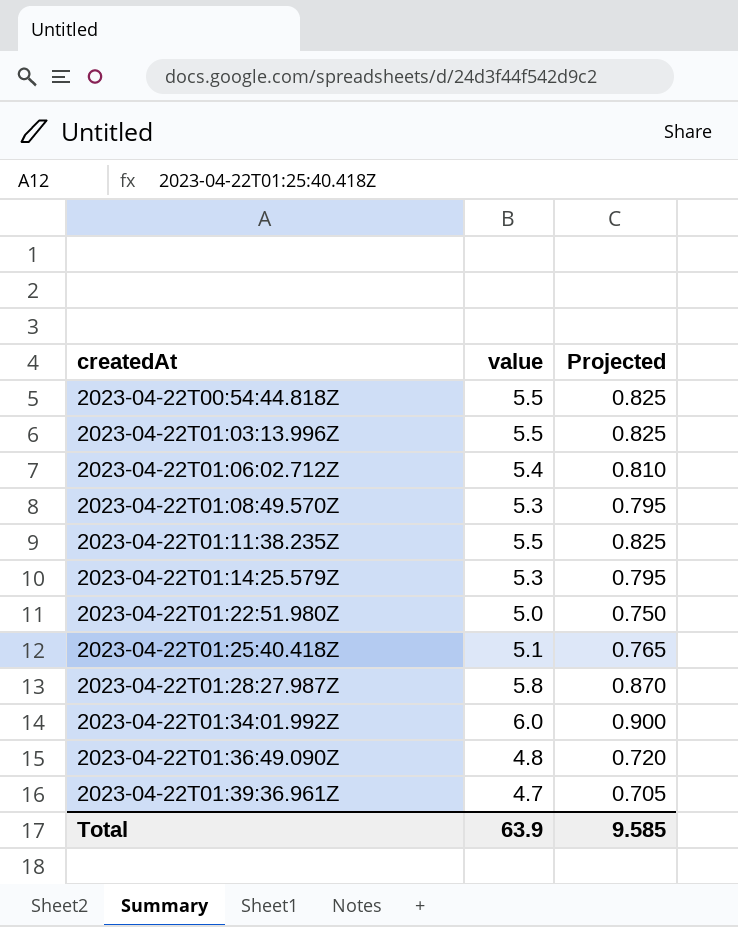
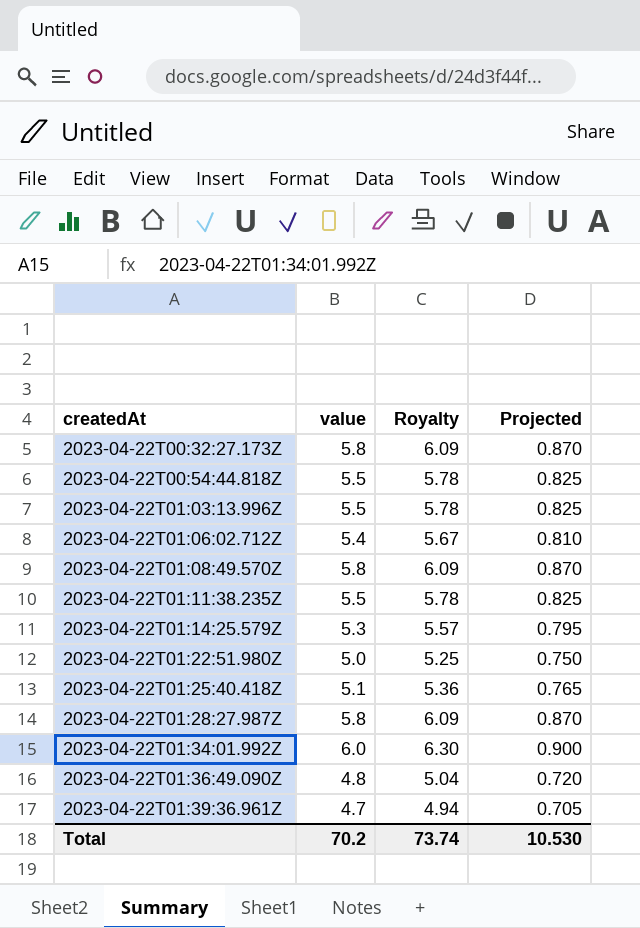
column Royalty | formula: none -> [value] * 1.05
row 2023-04-22T00:32:27.173Z: none -> 5.8 | 6.09 | 0.870
2023-04-22T01:08:49.570Z | value: 5.3 -> 5.8
2023-04-22T01:08:49.570Z | Projected: 0.795 -> 0.870
Total | value: 63.9 -> 70.2
Total | Projected: 9.585 -> 10.530

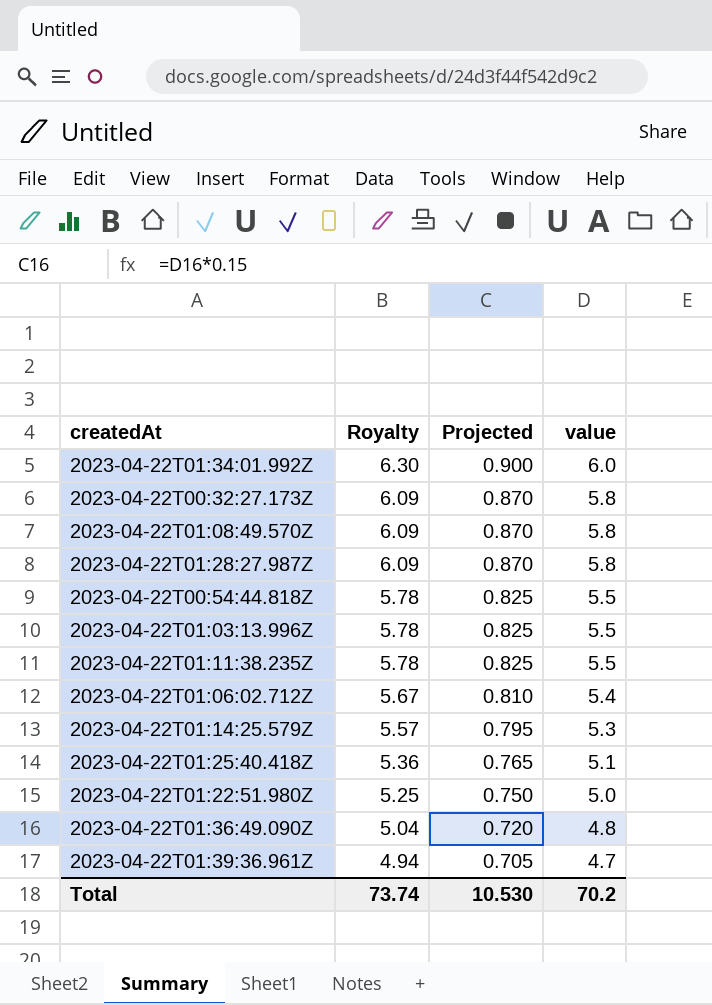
row order: createdAt ascending -> Royalty descending
column value | position: 2 -> 4

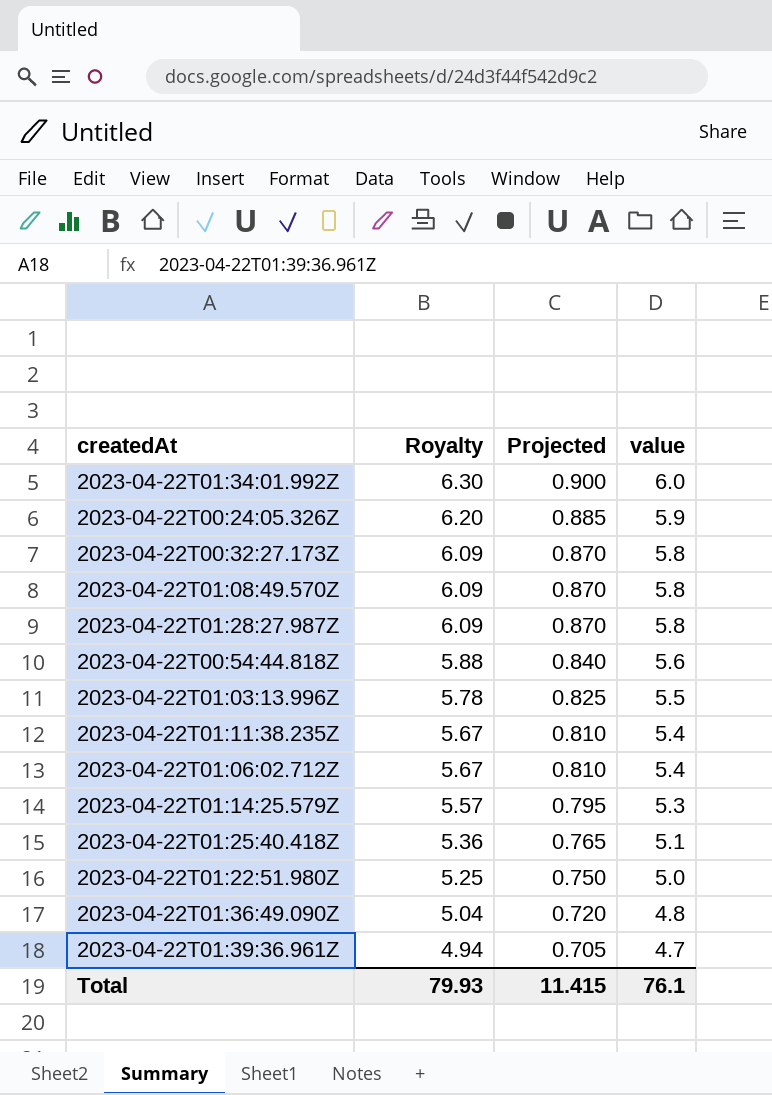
row 2023-04-22T00:24:05.326Z: none -> 6.20 | 0.885 | 5.9
2023-04-22T00:54:44.818Z | Royalty: 5.78 -> 5.88
2023-04-22T00:54:44.818Z | Projected: 0.825 -> 0.840
2023-04-22T00:54:44.818Z | value: 5.5 -> 5.6
2023-04-22T01:11:38.235Z | Royalty: 5.78 -> 5.67
2023-04-22T01:11:38.235Z | Projected: 0.825 -> 0.810
2023-04-22T01:11:38.235Z | value: 5.5 -> 5.4
Total | Royalty: 73.74 -> 79.93
Total | Projected: 10.530 -> 11.415
Total | value: 70.2 -> 76.1

